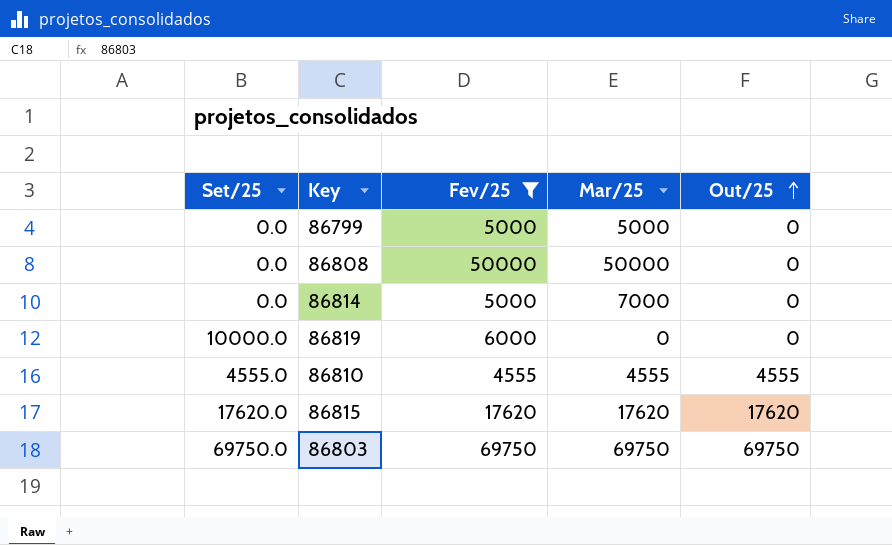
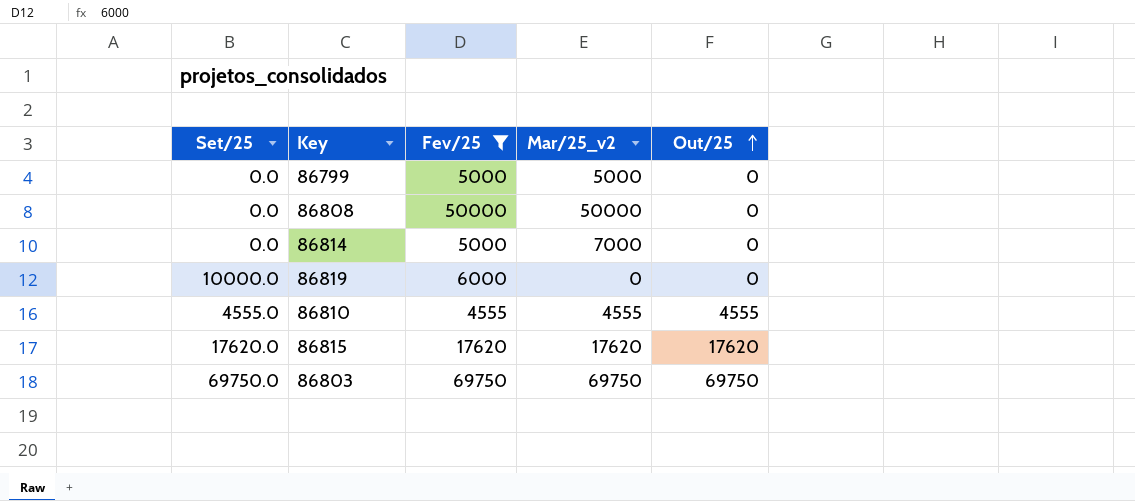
column name: Mar/25 -> Mar/25_v2

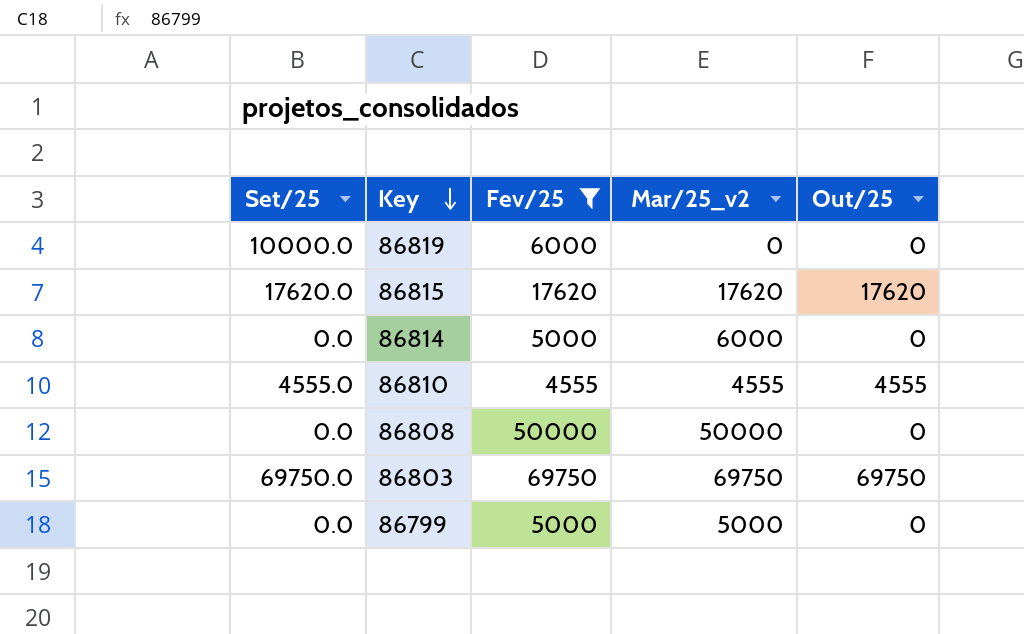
row order: Out/25 ascending -> Key descending
86814 | Mar/25_v2: 7000 -> 6000

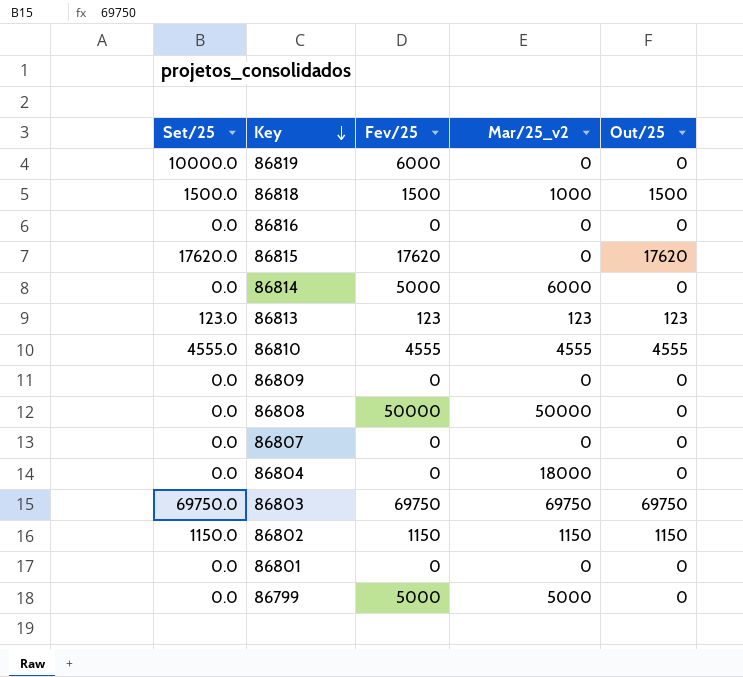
filter: Fev/25 >= 4555 -> none
86815 | Mar/25_v2: 17620 -> 0

